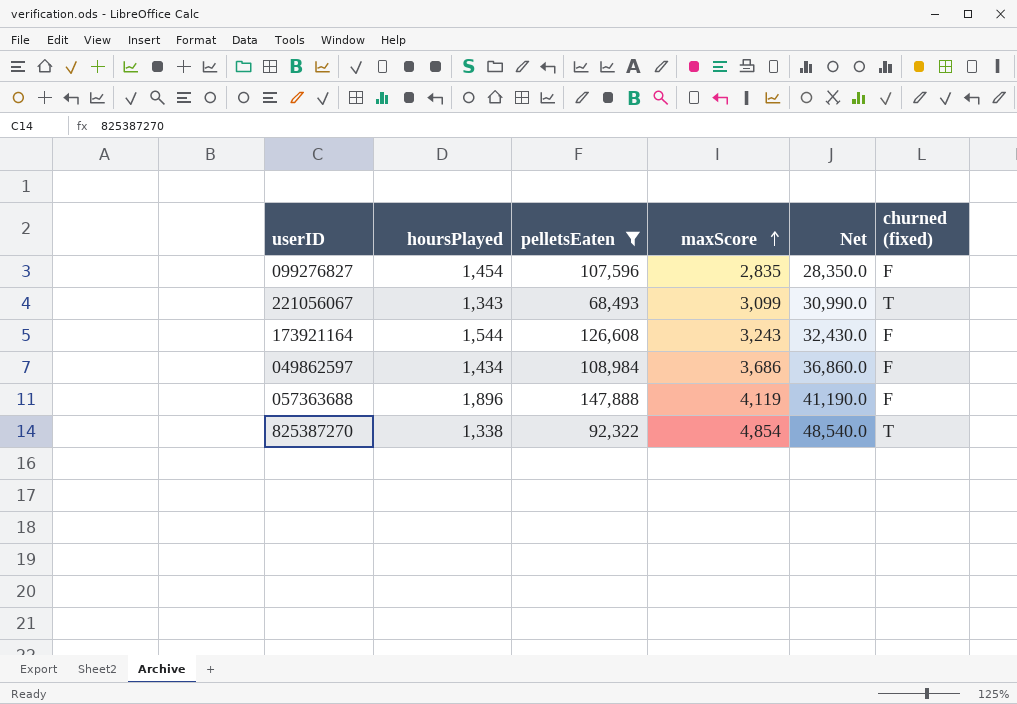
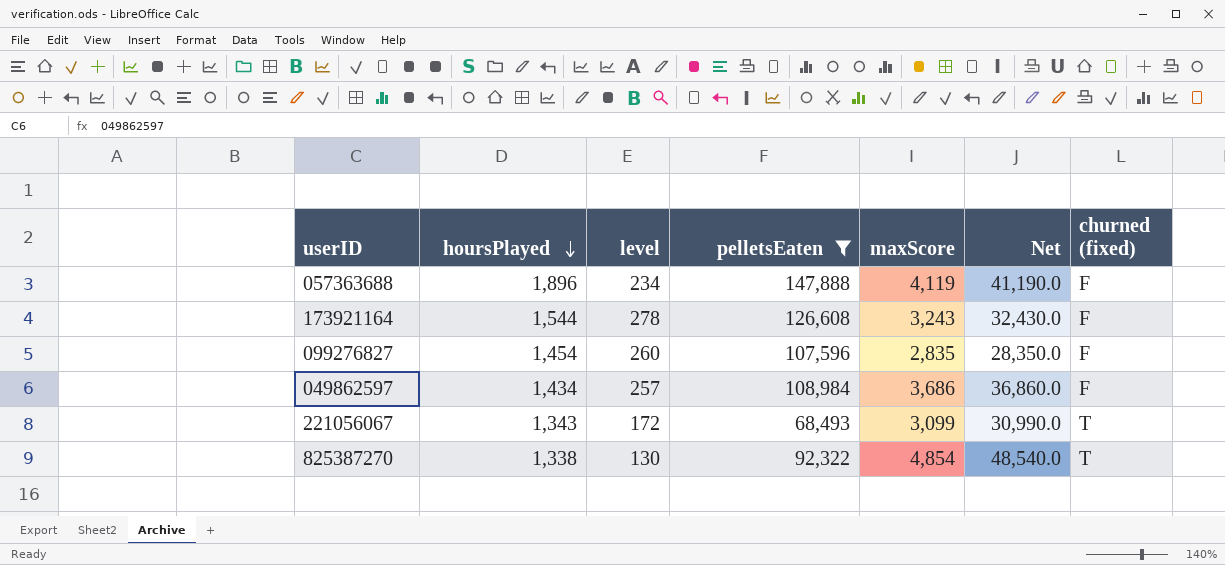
row order: maxScore ascending -> hoursPlayed descending
column level | position: none -> 3

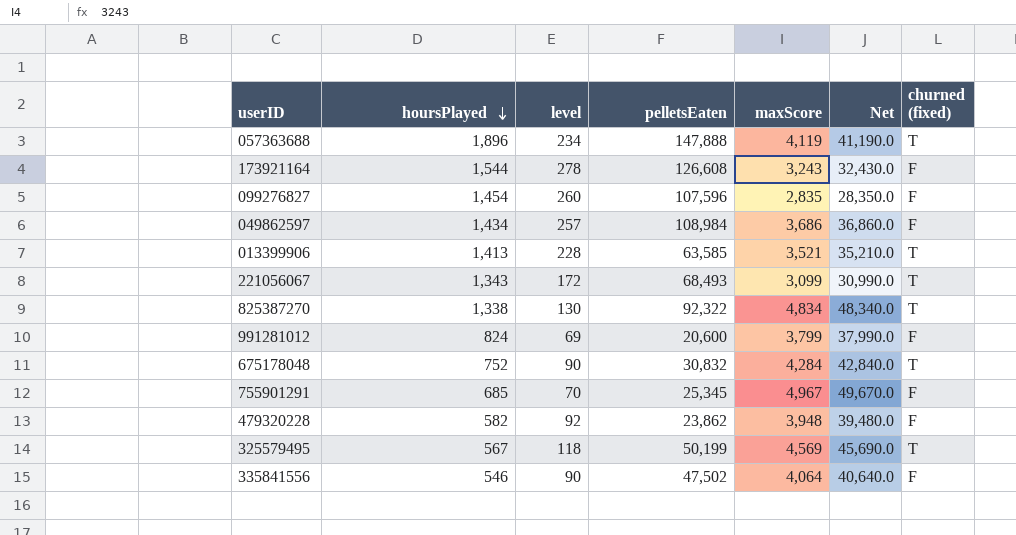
filter: pelletsEaten >= 68,493 -> none
057363688 | churned (fixed): F -> T
825387270 | maxScore: 4,854 -> 4,834
825387270 | Net: 48,540.0 -> 48,340.0

